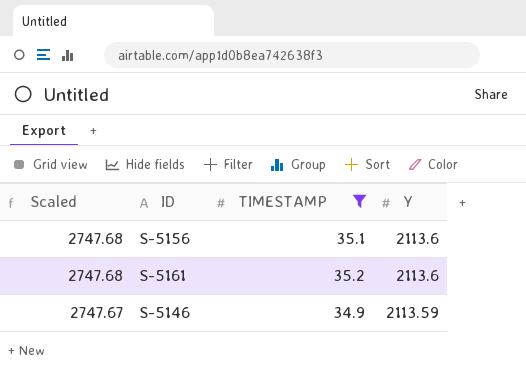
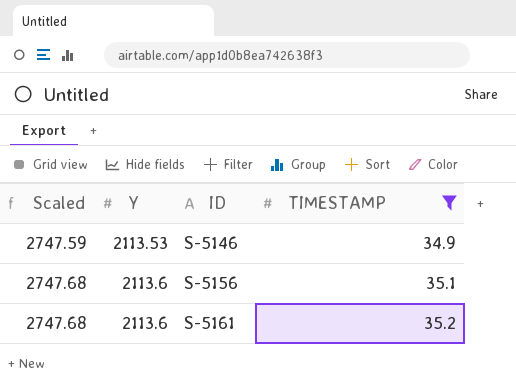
row order: Scaled descending -> Scaled ascending
column Y | position: 4 -> 2
S-5146 | Scaled: 2747.67 -> 2747.59
S-5146 | Y: 2113.59 -> 2113.53

